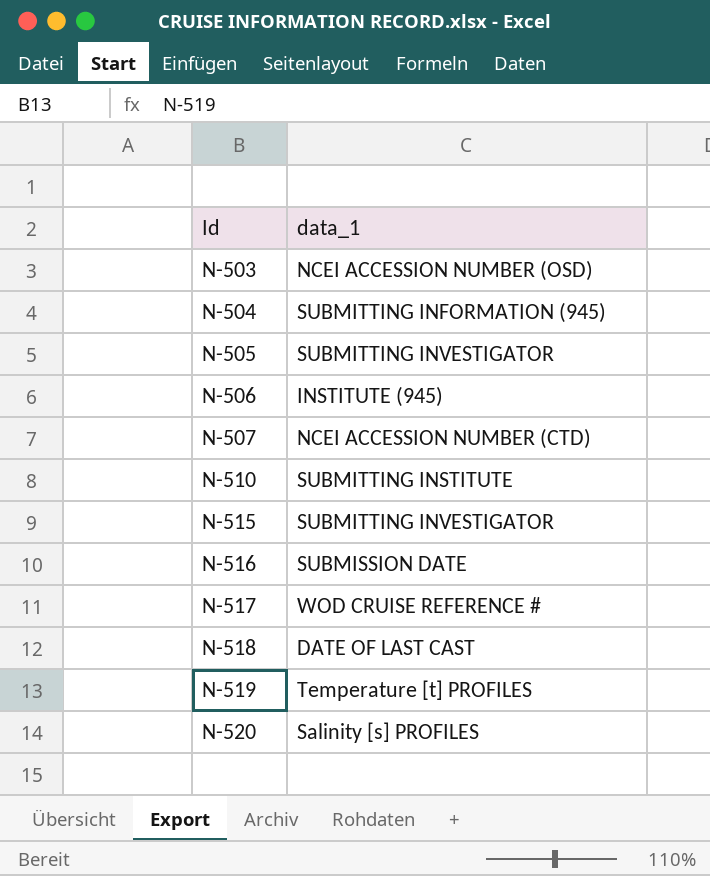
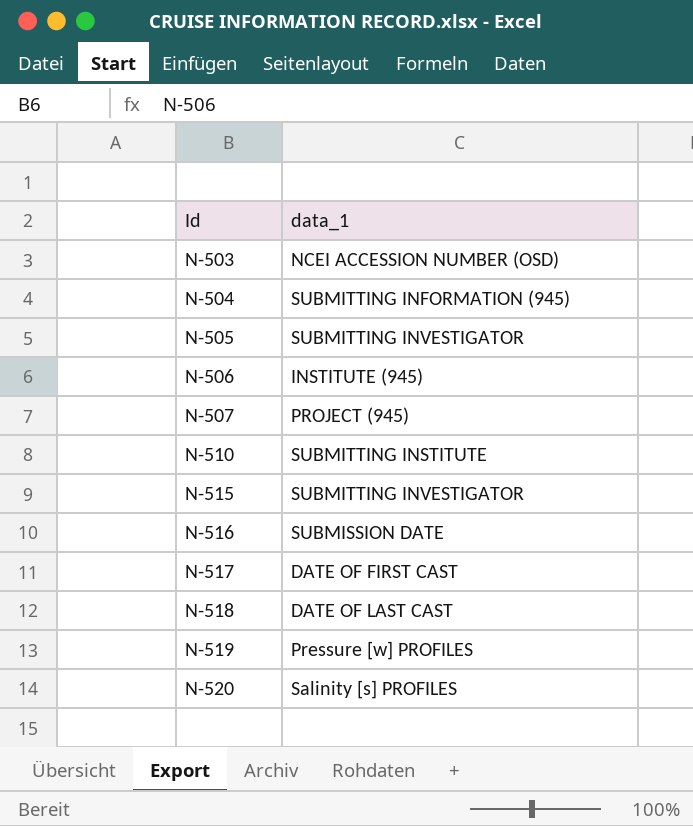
N-507 | data_1: NCEI ACCESSION NUMBER (CTD) -> PROJECT (945)
N-517 | data_1: WOD CRUISE REFERENCE # -> DATE OF FIRST CAST
N-519 | data_1: Temperature [t] PROFILES -> Pressure [w] PROFILES

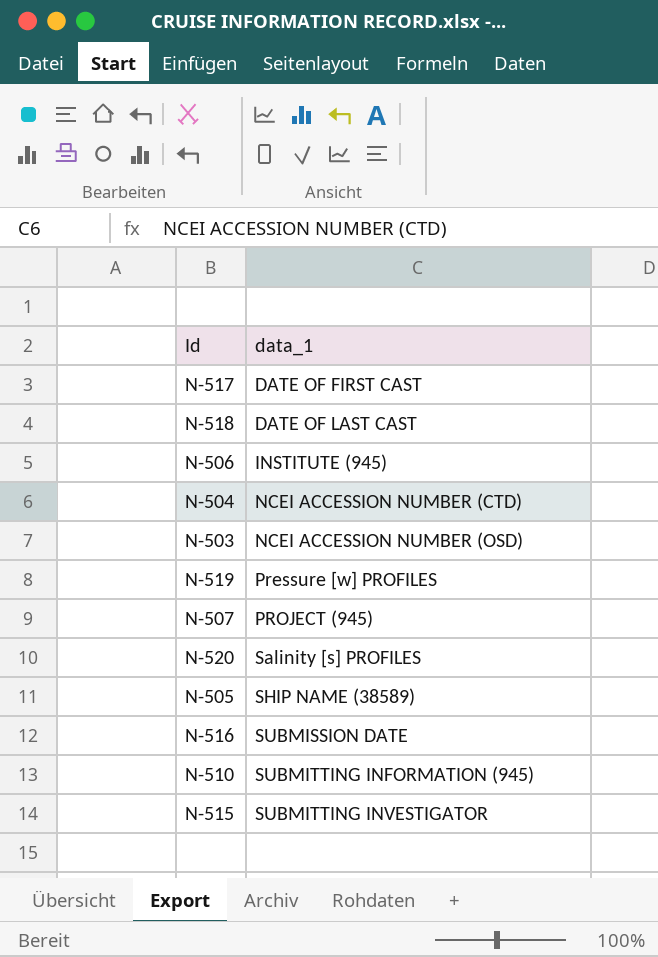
row order: Id ascending -> data_1 ascending
N-504 | data_1: SUBMITTING INFORMATION (945) -> NCEI ACCESSION NUMBER (CTD)
N-505 | data_1: SUBMITTING INVESTIGATOR -> SHIP NAME (38589)
N-510 | data_1: SUBMITTING INSTITUTE -> SUBMITTING INFORMATION (945)

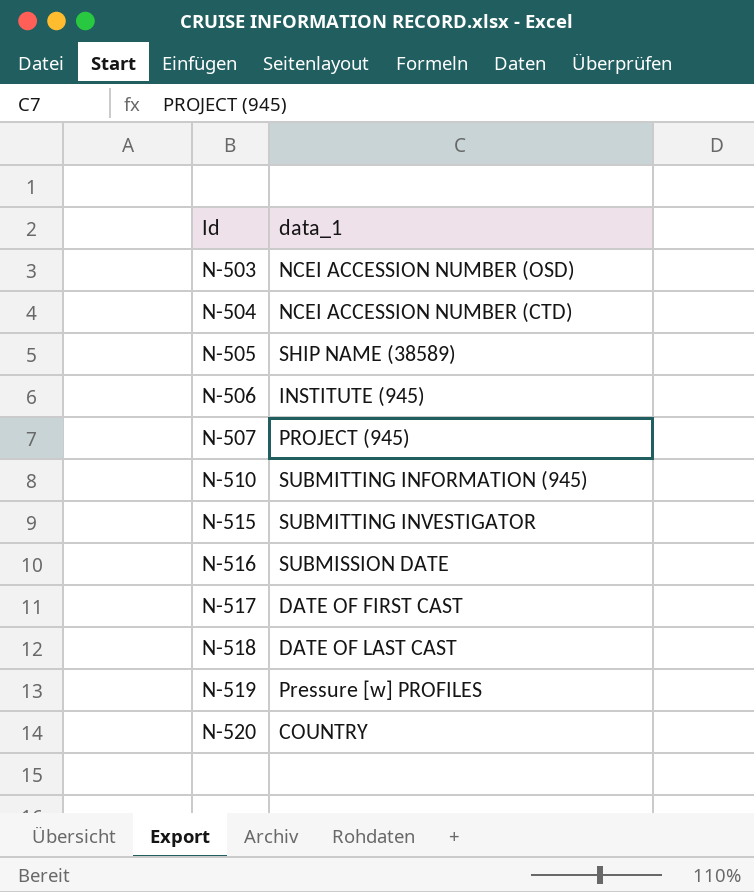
row order: data_1 ascending -> Id ascending
N-520 | data_1: Salinity [s] PROFILES -> COUNTRY

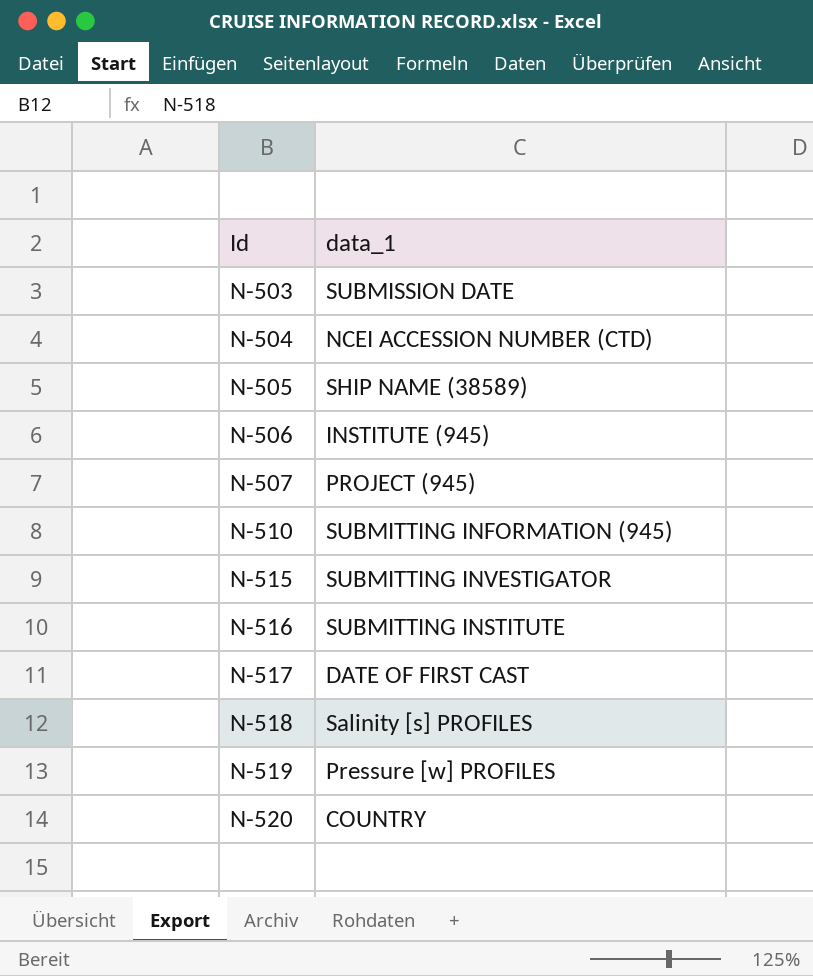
N-503 | data_1: NCEI ACCESSION NUMBER (OSD) -> SUBMISSION DATE
N-516 | data_1: SUBMISSION DATE -> SUBMITTING INSTITUTE
N-518 | data_1: DATE OF LAST CAST -> Salinity [s] PROFILES

